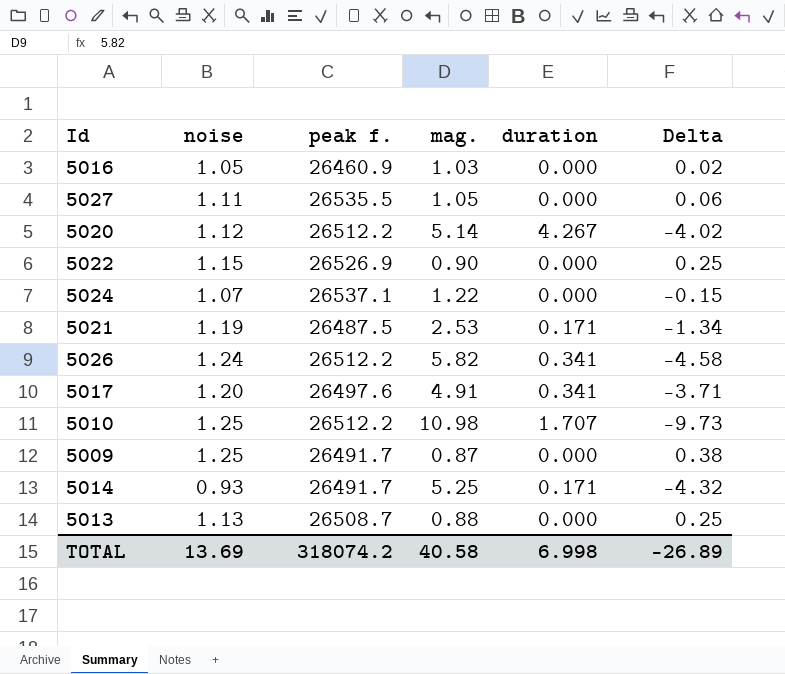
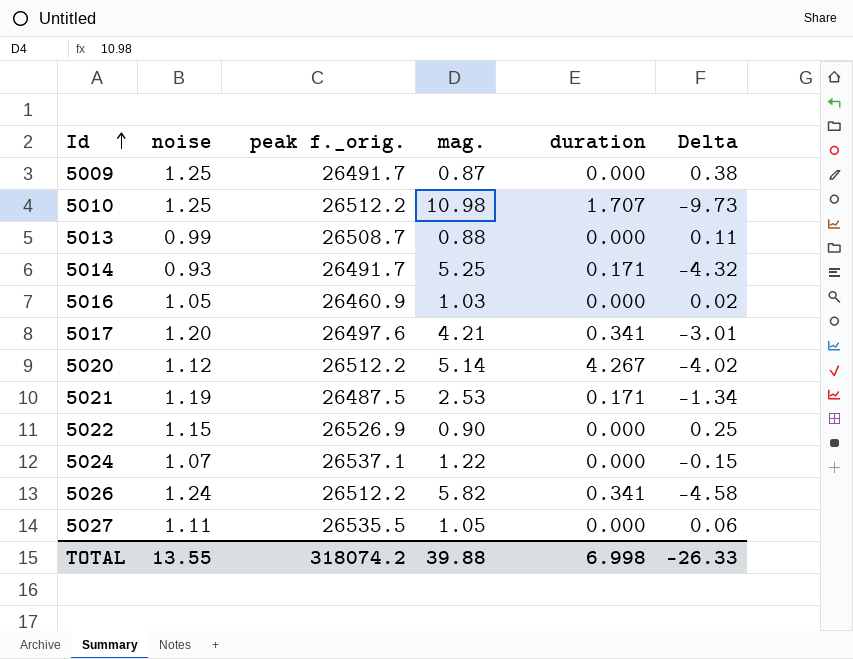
row order: none -> Id ascending
column name: peak f. -> peak f._orig.
5013 | noise: 1.13 -> 0.99
5013 | Delta: 0.25 -> 0.11
5017 | mag.: 4.91 -> 4.21
5017 | Delta: -3.71 -> -3.01
TOTAL | noise: 13.69 -> 13.55
TOTAL | mag.: 40.58 -> 39.88
TOTAL | Delta: -26.89 -> -26.33

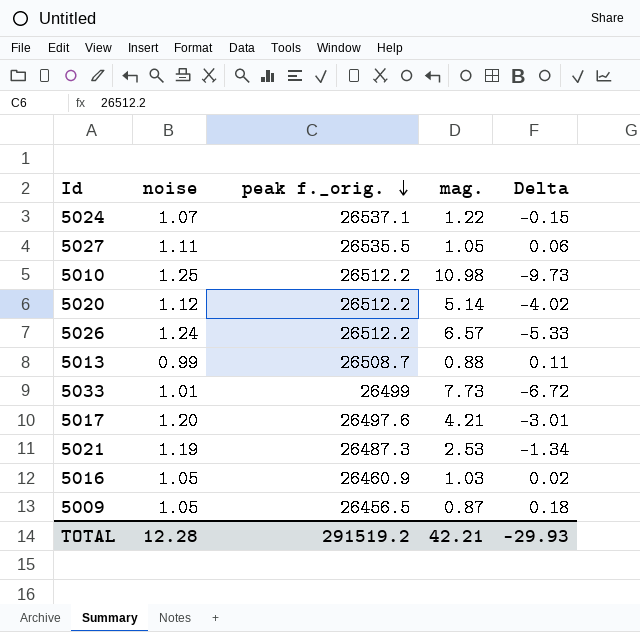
row order: Id ascending -> peak f._orig. descending
column duration | position: 5 -> none
row 5014: 0.93 | 26491.7 | 5.25 | 0.171 | -4.32 -> none
row 5022: 1.15 | 26526.9 | 0.90 | 0.000 | 0.25 -> none
5026 | mag.: 5.82 -> 6.57
5026 | Delta: -4.58 -> -5.33
row 5033: none -> 1.01 | 26499 | 7.73 | -6.72
5021 | peak f._orig.: 26487.5 -> 26487.3
5009 | noise: 1.25 -> 1.05
5009 | peak f._orig.: 26491.7 -> 26456.5
5009 | Delta: 0.38 -> 0.18
TOTAL | noise: 13.55 -> 12.28
TOTAL | peak f._orig.: 318074.2 -> 291519.2
TOTAL | mag.: 39.88 -> 42.21
TOTAL | Delta: -26.33 -> -29.93

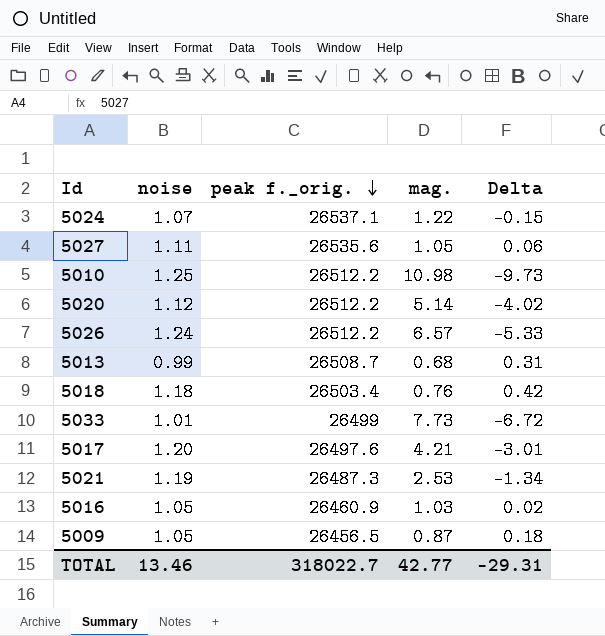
5027 | peak f._orig.: 26535.5 -> 26535.6
5013 | mag.: 0.88 -> 0.68
5013 | Delta: 0.11 -> 0.31
row 5018: none -> 1.18 | 26503.4 | 0.76 | 0.42
TOTAL | noise: 12.28 -> 13.46
TOTAL | peak f._orig.: 291519.2 -> 318022.7
TOTAL | mag.: 42.21 -> 42.77
TOTAL | Delta: -29.93 -> -29.31

